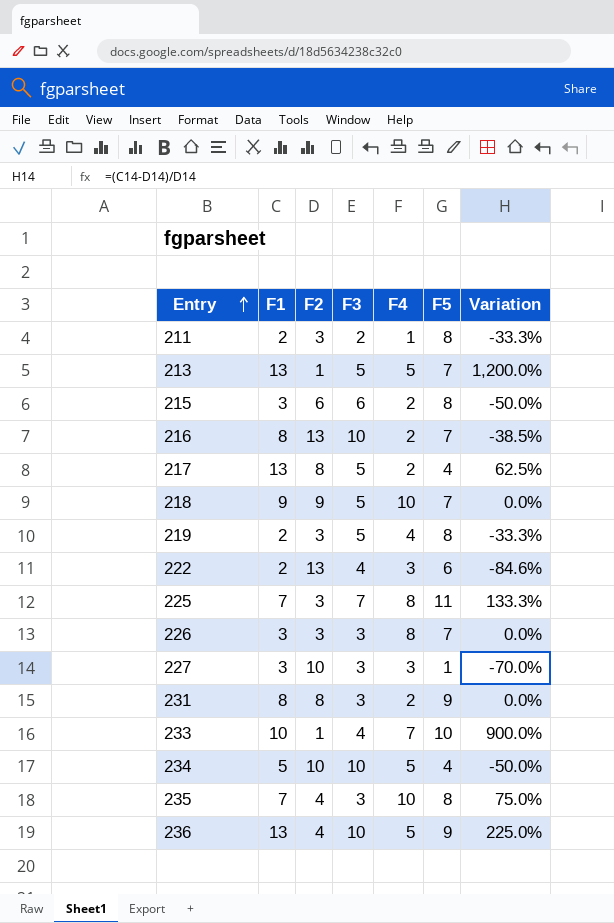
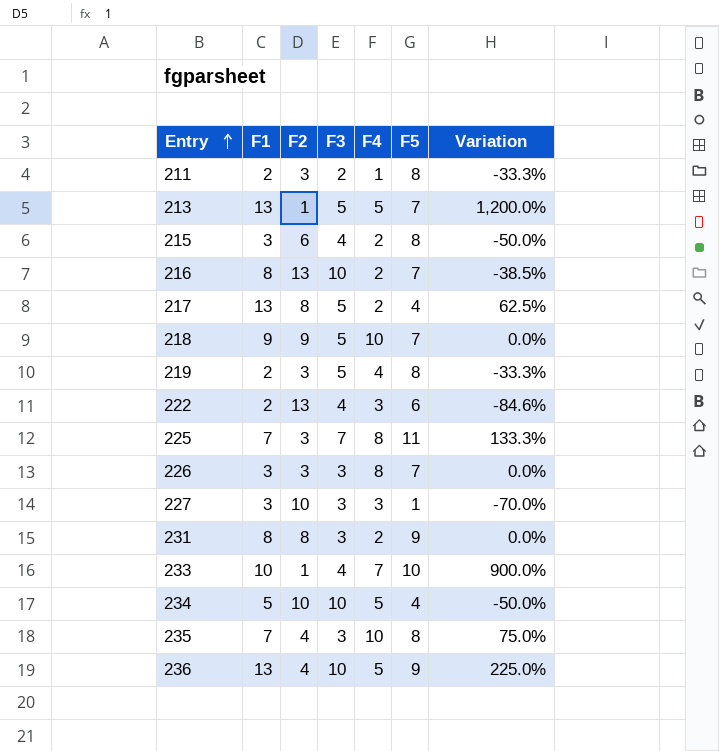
215 | F3: 6 -> 4

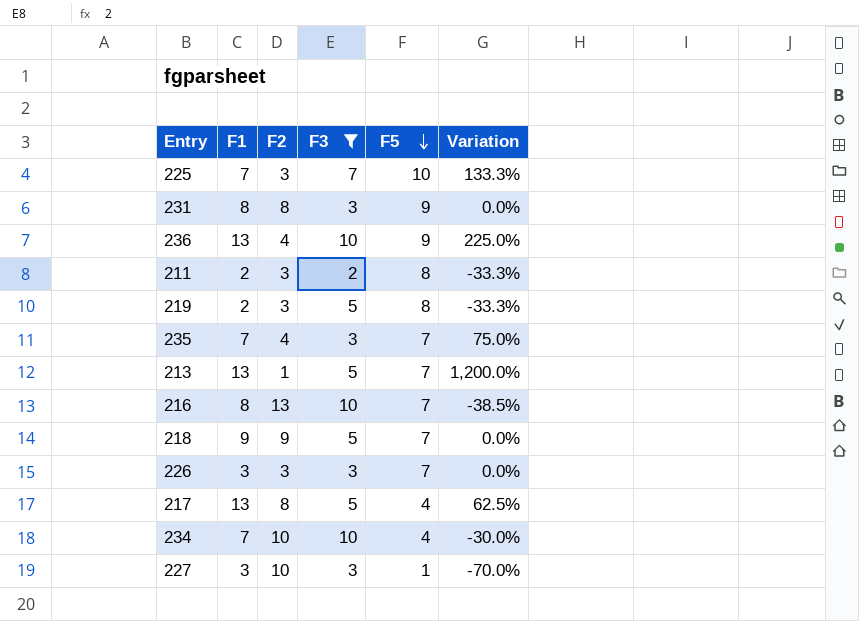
filter: none -> F3 != 4
row order: Entry ascending -> F5 descending
column F4 | position: 5 -> none
225 | F5: 11 -> 10
235 | F5: 8 -> 7
234 | F1: 5 -> 7
234 | Variation: -50.0% -> -30.0%

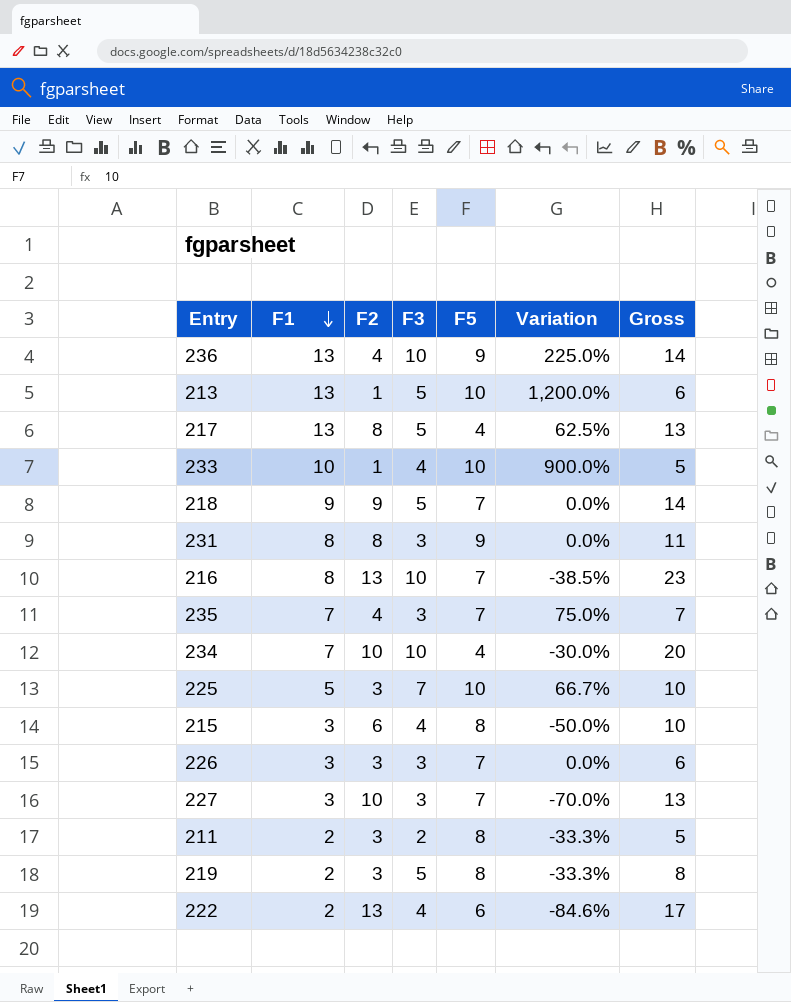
filter: F3 != 4 -> none
row order: F5 descending -> F1 descending
column Gross | formula: none -> [F2] + [F3]
213 | F5: 7 -> 10
225 | F1: 7 -> 5
225 | Variation: 133.3% -> 66.7%
227 | F5: 1 -> 7

